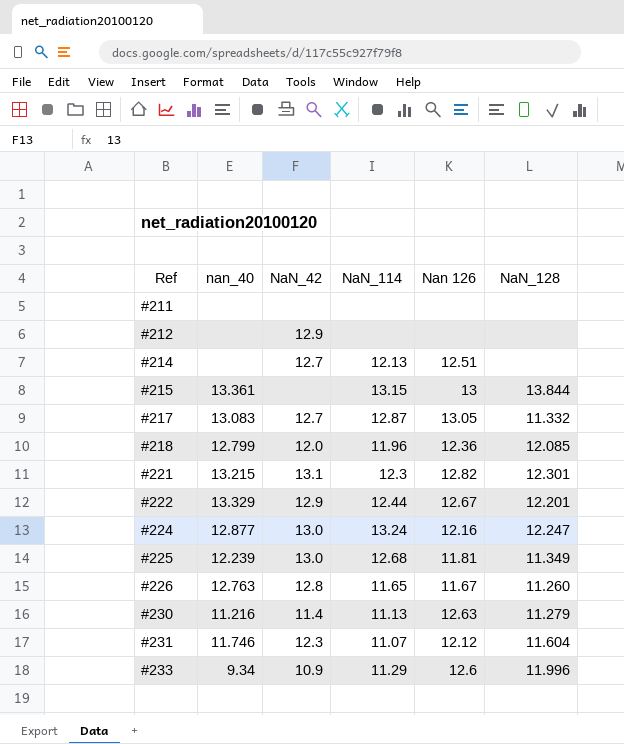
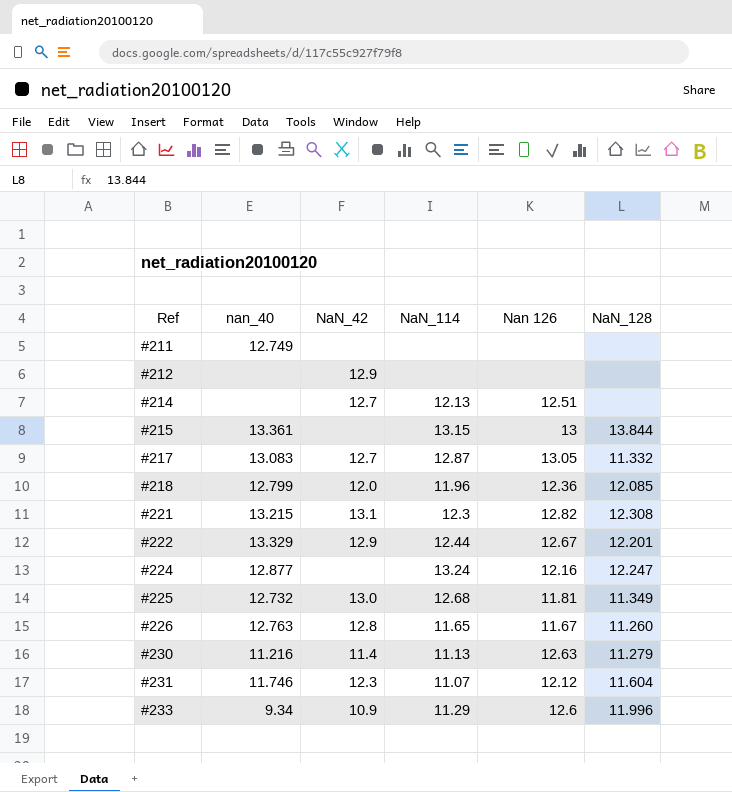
#211 | nan_40: none -> 12.749
#221 | NaN_128: 12.301 -> 12.308
#224 | NaN_42: 13.0 -> none
#225 | nan_40: 12.239 -> 12.732

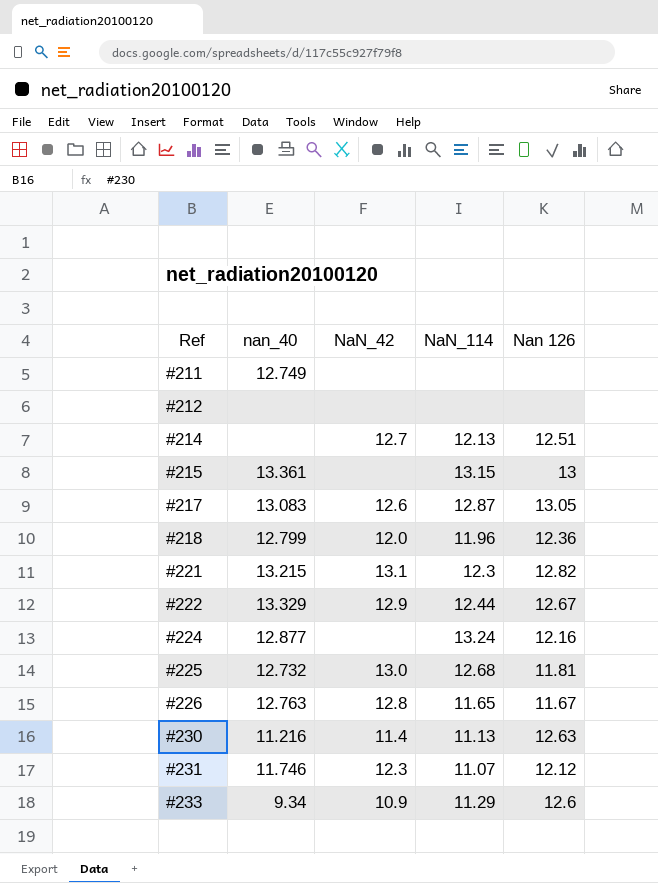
column NaN_128 | position: 6 -> none
#212 | NaN_42: 12.9 -> none
#217 | NaN_42: 12.7 -> 12.6

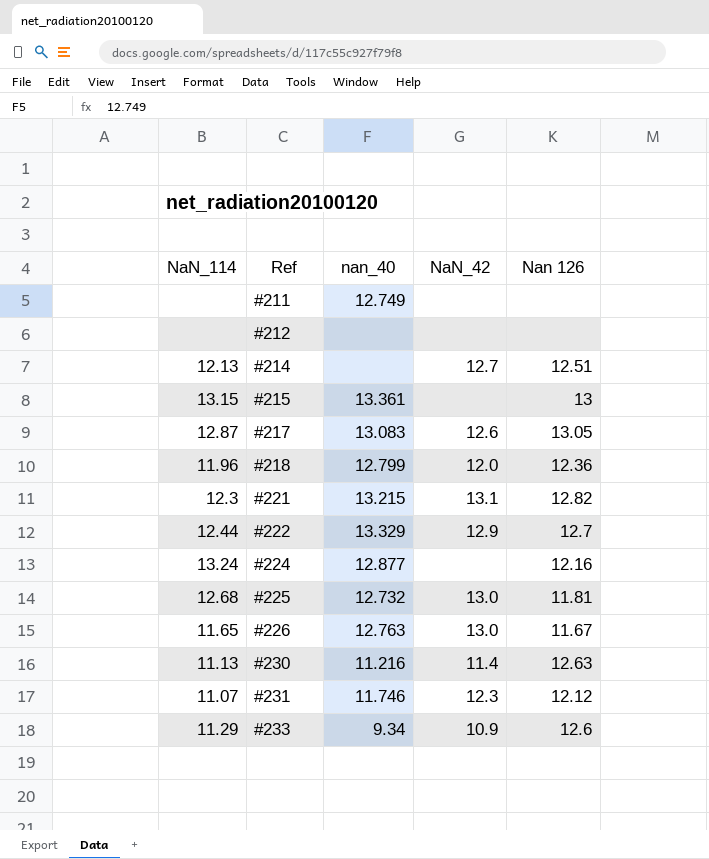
column NaN_114 | position: 4 -> 1
#222 | Nan 126: 12.67 -> 12.7
#226 | NaN_42: 12.8 -> 13.0

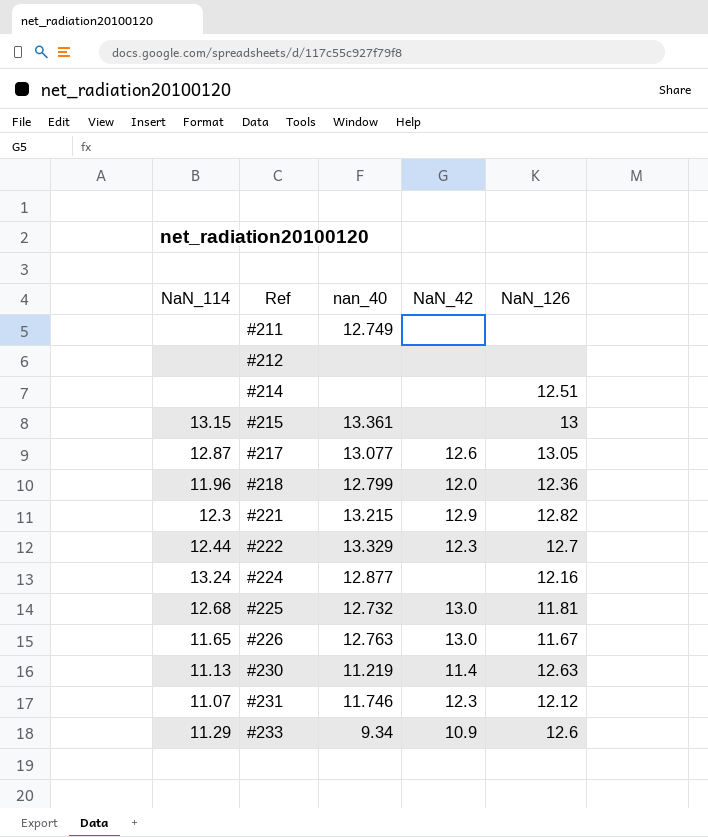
column name: Nan 126 -> NaN_126
#214 | NaN_114: 12.13 -> none
#214 | NaN_42: 12.7 -> none
#217 | nan_40: 13.083 -> 13.077
#221 | NaN_42: 13.1 -> 12.9
#222 | NaN_42: 12.9 -> 12.3
#230 | nan_40: 11.216 -> 11.219

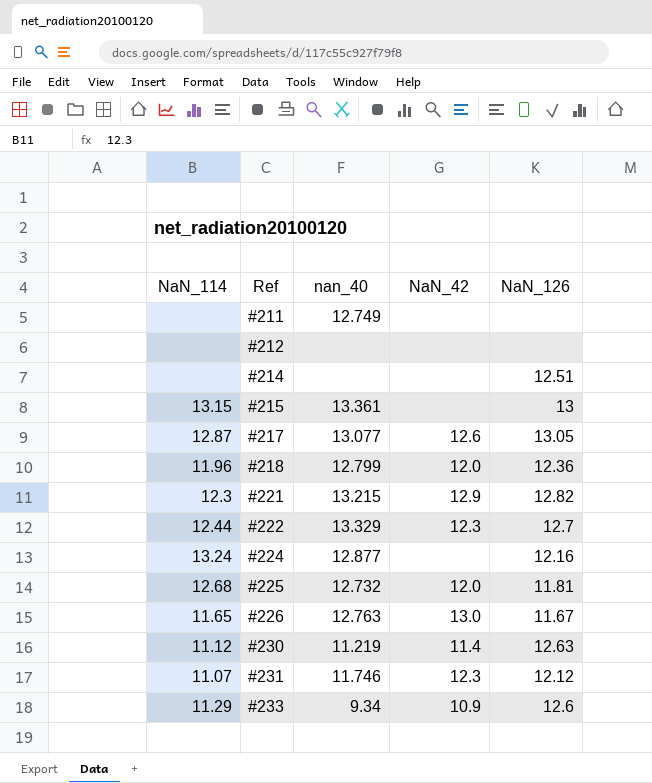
#225 | NaN_42: 13.0 -> 12.0
#230 | NaN_114: 11.13 -> 11.12

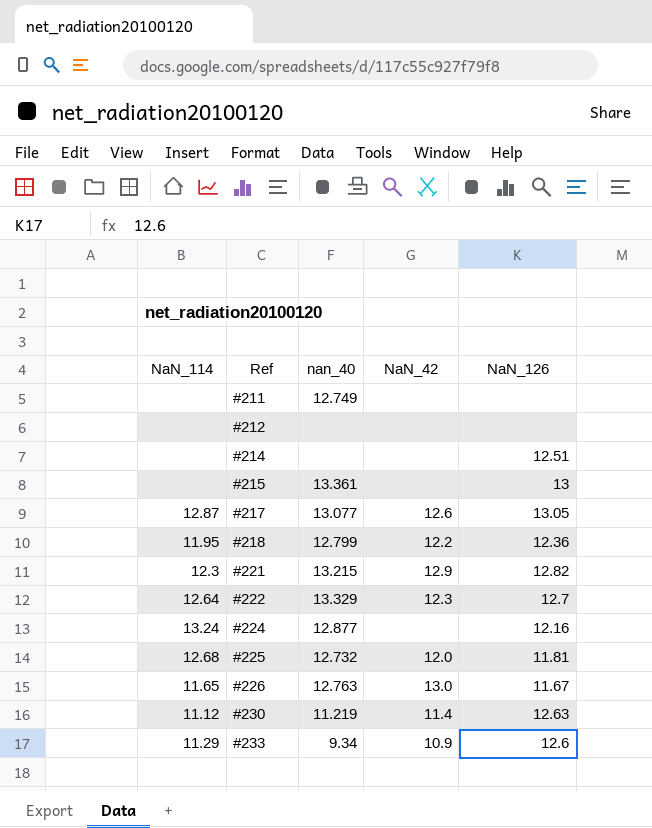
row #231: 11.07 | 11.746 | 12.3 | 12.12 -> none
#215 | NaN_114: 13.15 -> none
#218 | NaN_114: 11.96 -> 11.95
#218 | NaN_42: 12.0 -> 12.2
#222 | NaN_114: 12.44 -> 12.64

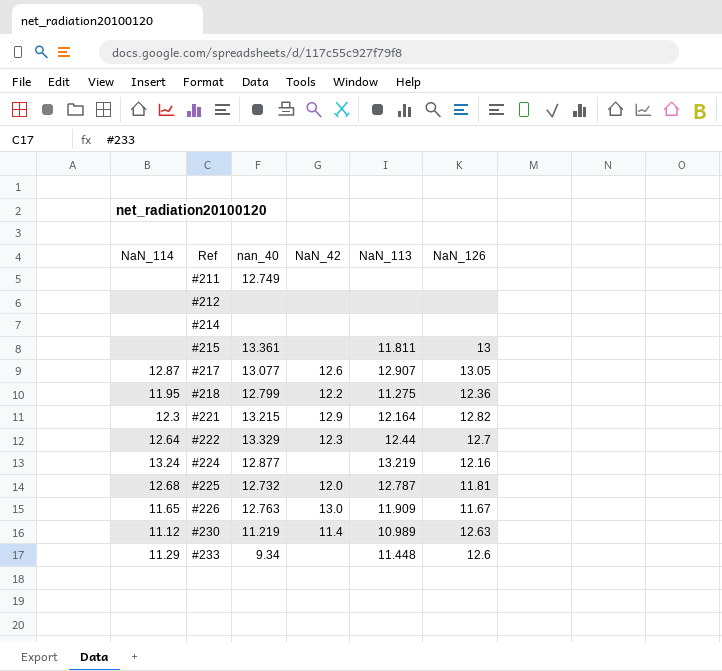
column NaN_113 | position: none -> 5
#214 | NaN_126: 12.51 -> none
#233 | NaN_42: 10.9 -> none

